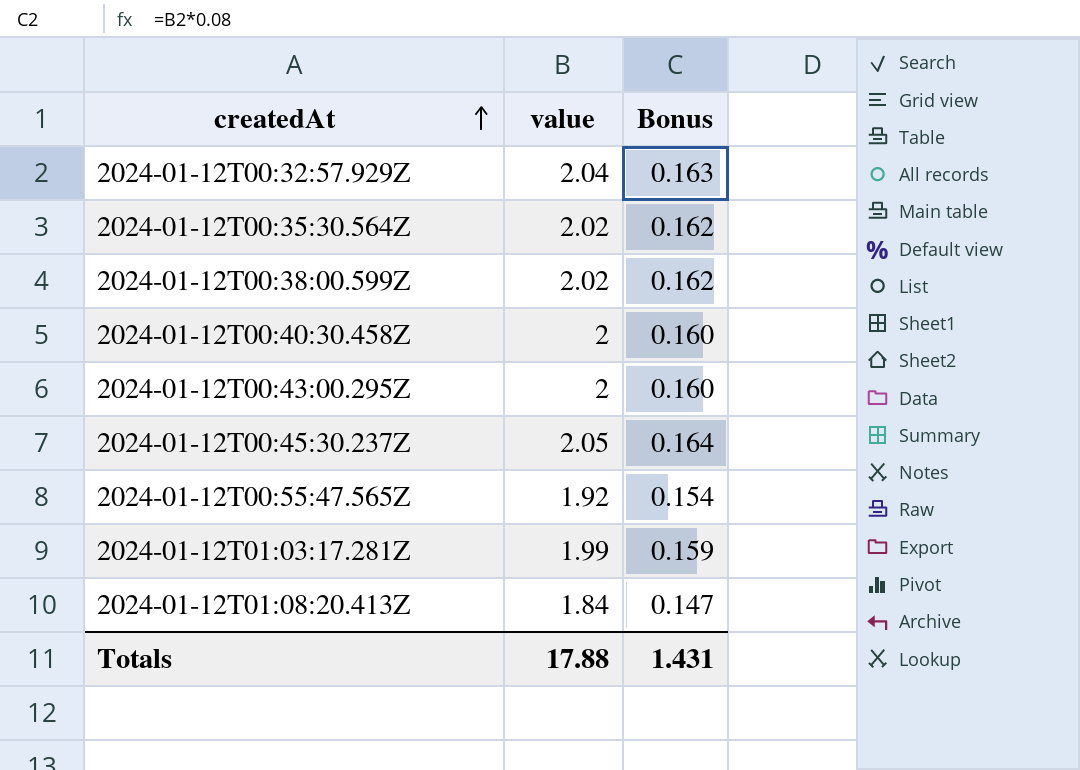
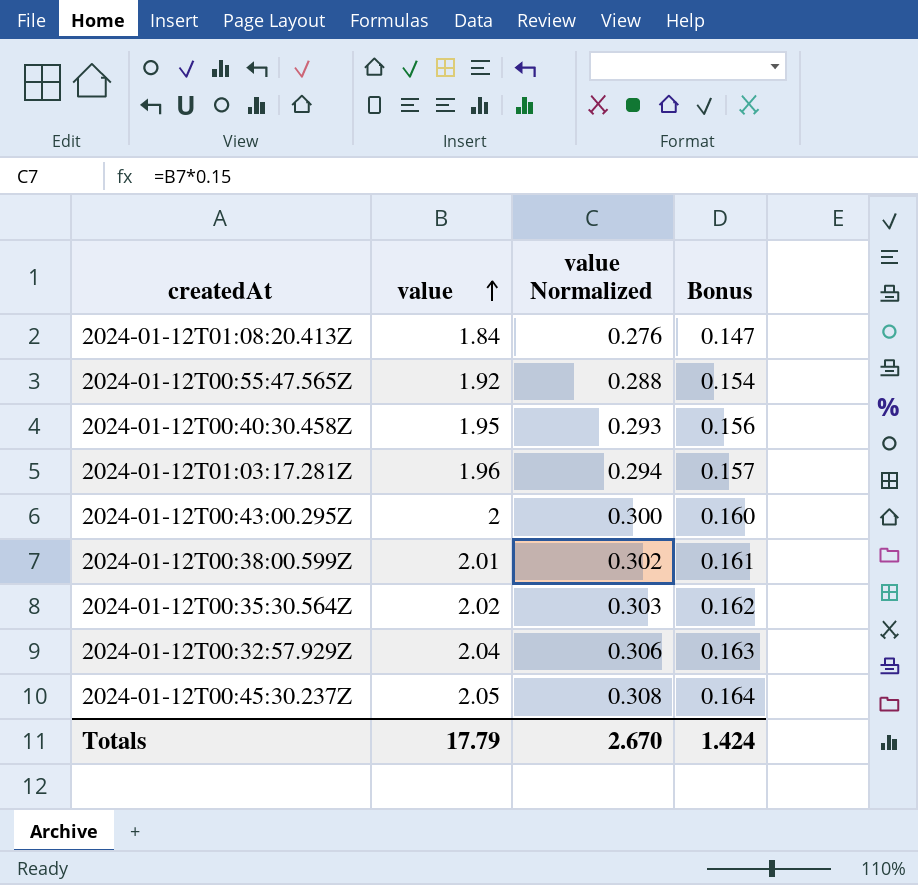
row order: createdAt ascending -> value ascending
column value Normalized | formula: none -> [value] * 0.15
2024-01-12T00:40:30.458Z | value: 2 -> 1.95
2024-01-12T00:40:30.458Z | Bonus: 0.160 -> 0.156
2024-01-12T01:03:17.281Z | value: 1.99 -> 1.96
2024-01-12T01:03:17.281Z | Bonus: 0.159 -> 0.157
2024-01-12T00:38:00.599Z | value: 2.02 -> 2.01
2024-01-12T00:38:00.599Z | Bonus: 0.162 -> 0.161
Totals | value: 17.88 -> 17.79
Totals | Bonus: 1.431 -> 1.424

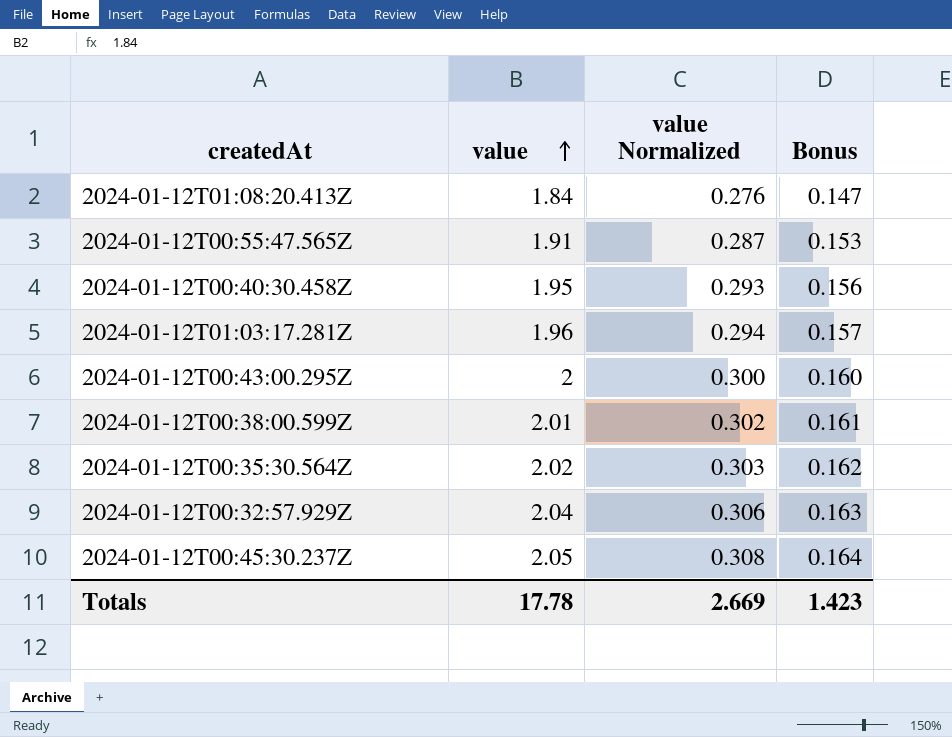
2024-01-12T00:55:47.565Z | value: 1.92 -> 1.91
2024-01-12T00:55:47.565Z | value Normalized: 0.288 -> 0.287
2024-01-12T00:55:47.565Z | Bonus: 0.154 -> 0.153
Totals | value: 17.79 -> 17.78
Totals | value Normalized: 2.670 -> 2.669
Totals | Bonus: 1.424 -> 1.423

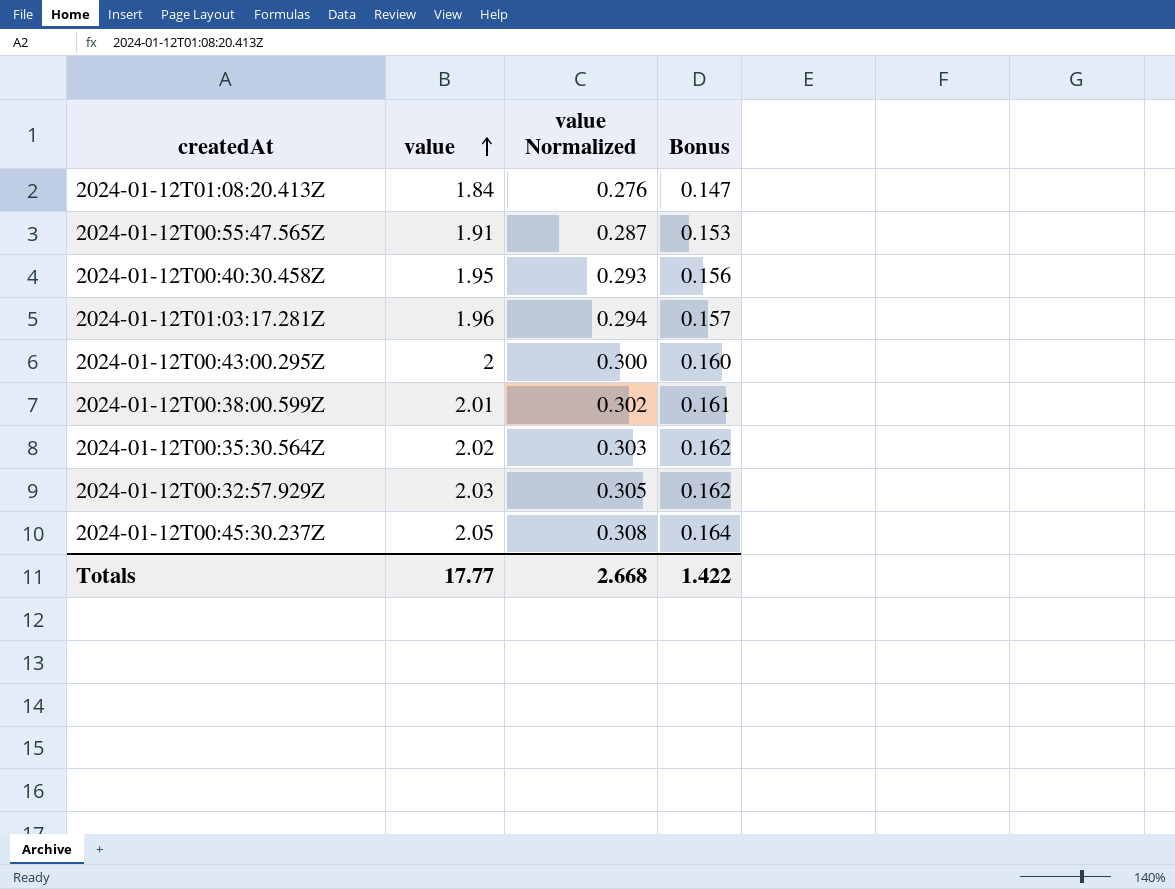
2024-01-12T00:32:57.929Z | value: 2.04 -> 2.03
2024-01-12T00:32:57.929Z | value Normalized: 0.306 -> 0.305
2024-01-12T00:32:57.929Z | Bonus: 0.163 -> 0.162
Totals | value: 17.78 -> 17.77
Totals | value Normalized: 2.669 -> 2.668
Totals | Bonus: 1.423 -> 1.422

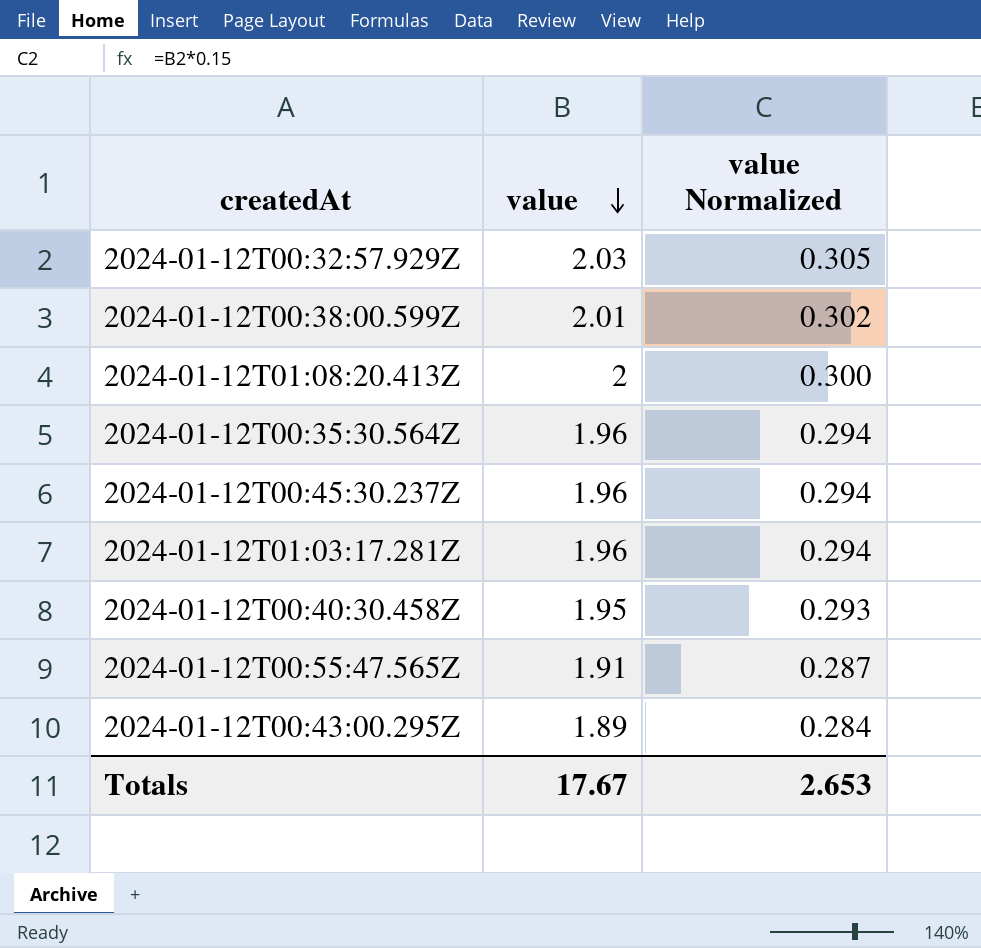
row order: value ascending -> value descending
column Bonus | formula: [value] * 0.08 -> none
2024-01-12T01:08:20.413Z | value: 1.84 -> 2
2024-01-12T01:08:20.413Z | value Normalized: 0.276 -> 0.300
2024-01-12T00:35:30.564Z | value: 2.02 -> 1.96
2024-01-12T00:35:30.564Z | value Normalized: 0.303 -> 0.294
2024-01-12T00:45:30.237Z | value: 2.05 -> 1.96
2024-01-12T00:45:30.237Z | value Normalized: 0.308 -> 0.294
2024-01-12T00:43:00.295Z | value: 2 -> 1.89
2024-01-12T00:43:00.295Z | value Normalized: 0.300 -> 0.284
Totals | value: 17.77 -> 17.67
Totals | value Normalized: 2.668 -> 2.653

